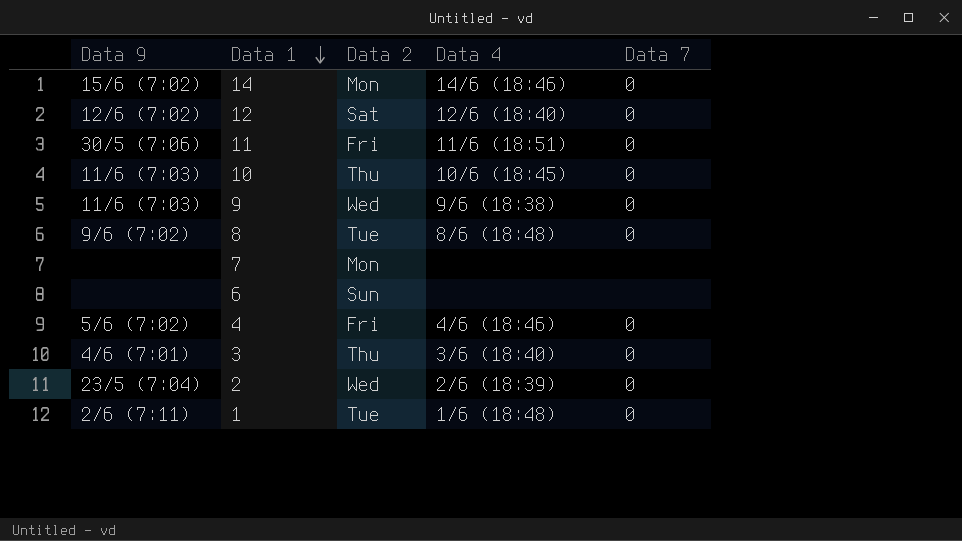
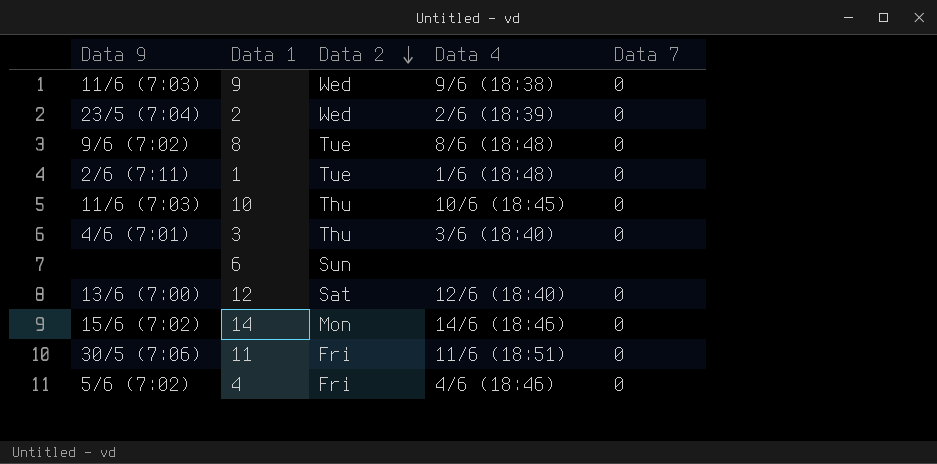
row order: Data 1 descending -> Data 2 descending
row 7: none | Mon | none | none -> none
12 | Data 9: 12/6 (7:02) -> 13/6 (7:00)

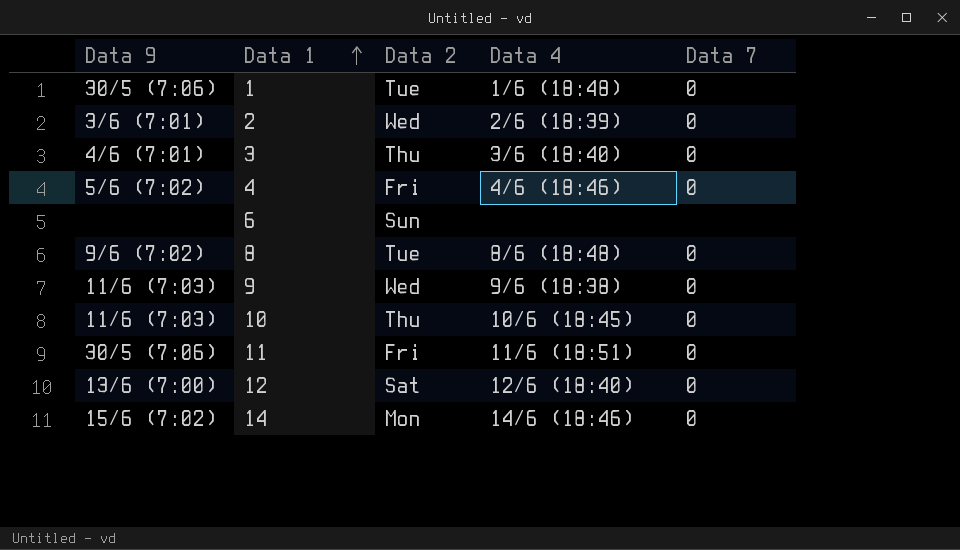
row order: Data 2 descending -> Data 1 ascending
1 | Data 9: 2/6 (7:11) -> 30/5 (7:06)
2 | Data 9: 23/5 (7:04) -> 3/6 (7:01)

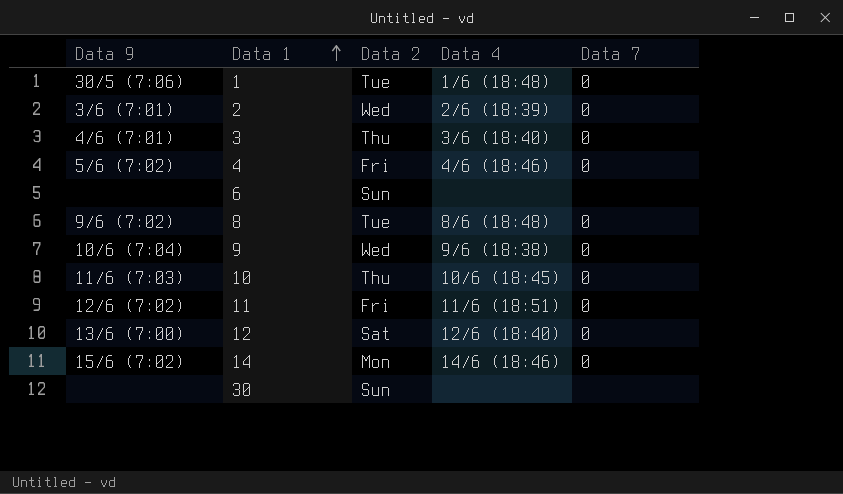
9 | Data 9: 11/6 (7:03) -> 10/6 (7:04)
11 | Data 9: 30/5 (7:06) -> 12/6 (7:02)
row 30: none -> none | Sun | none | none

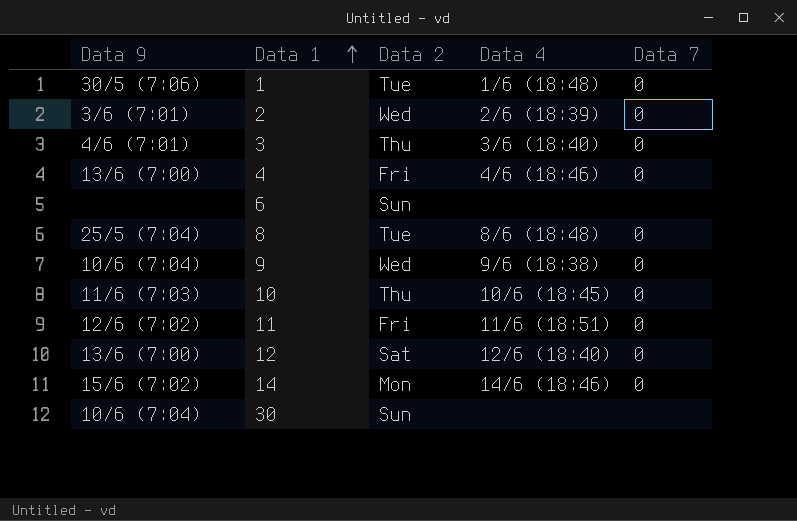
4 | Data 9: 5/6 (7:02) -> 13/6 (7:00)
8 | Data 9: 9/6 (7:02) -> 25/5 (7:04)
30 | Data 9: none -> 10/6 (7:04)

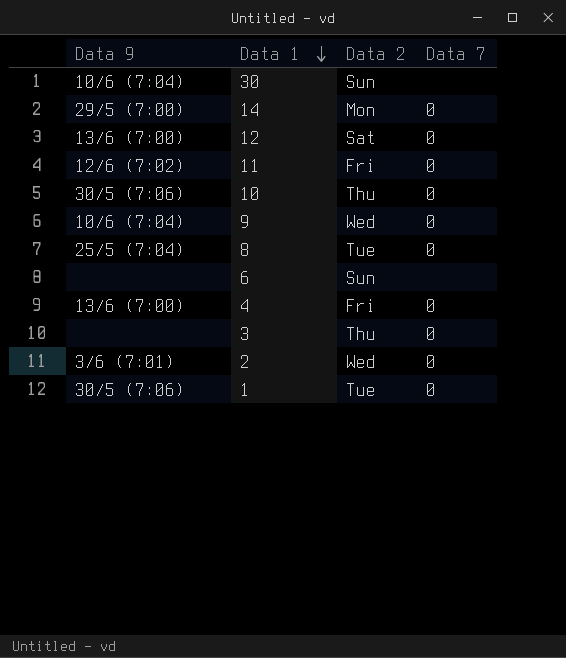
row order: Data 1 ascending -> Data 1 descending
column Data 4 | position: 4 -> none
14 | Data 9: 15/6 (7:02) -> 29/5 (7:00)
10 | Data 9: 11/6 (7:03) -> 30/5 (7:06)
3 | Data 9: 4/6 (7:01) -> none

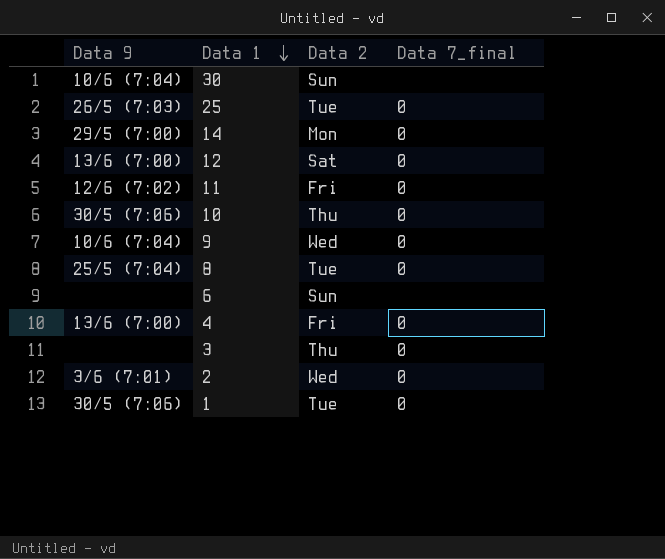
column name: Data 7 -> Data 7_final
row 25: none -> 26/5 (7:03) | Tue | 0

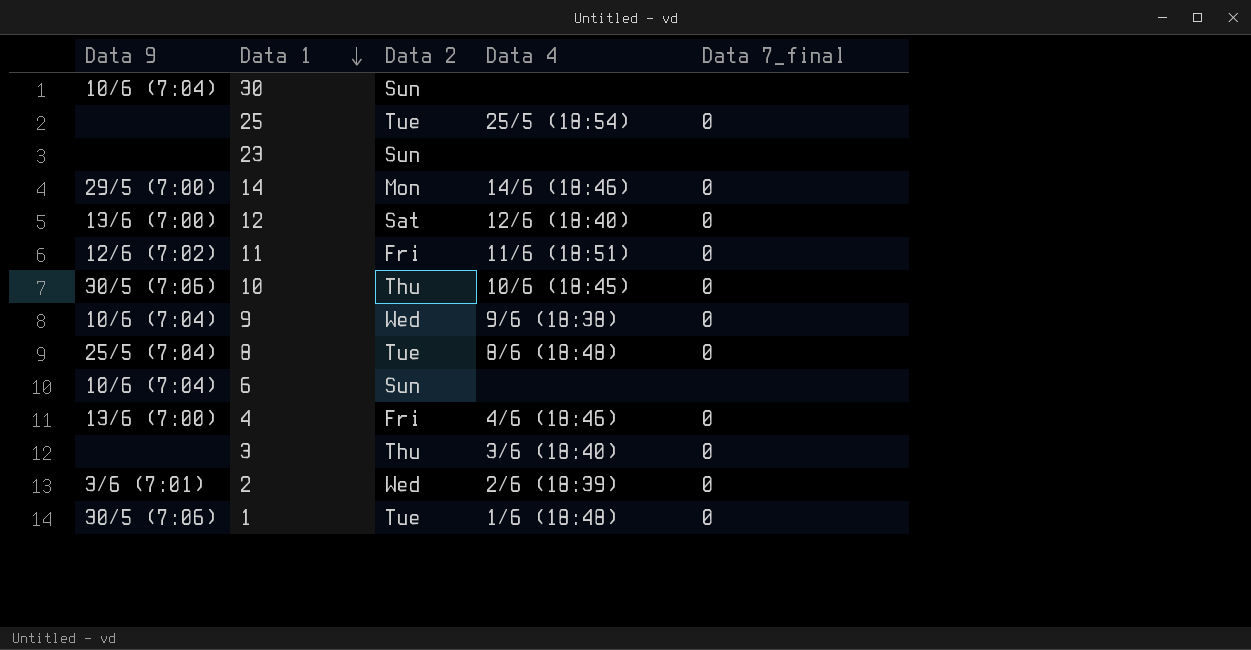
column Data 4 | position: none -> 4
25 | Data 9: 26/5 (7:03) -> none
row 23: none -> none | Sun | none | none
6 | Data 9: none -> 10/6 (7:04)

